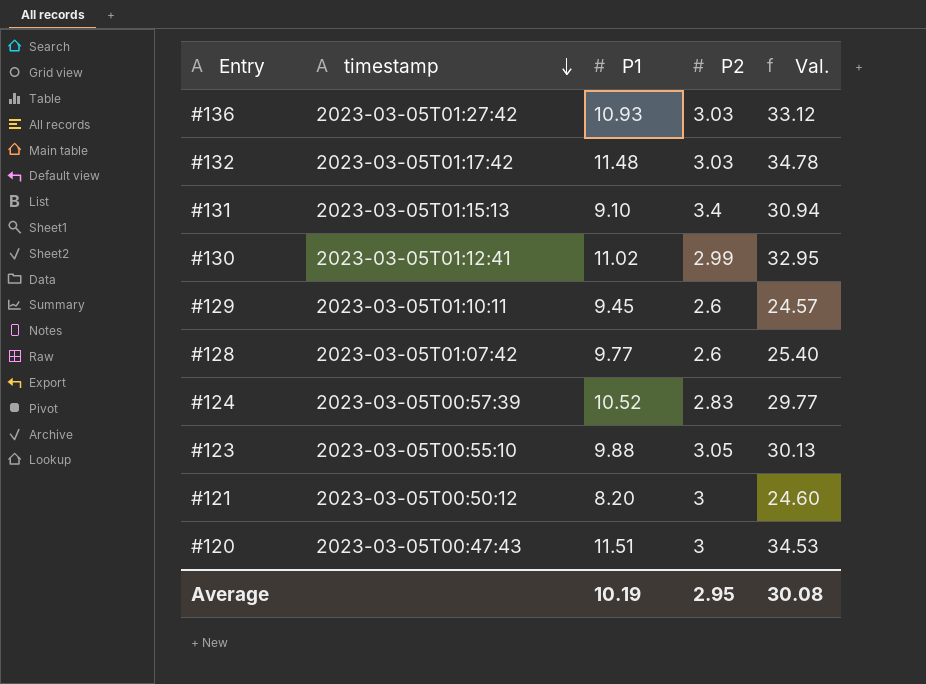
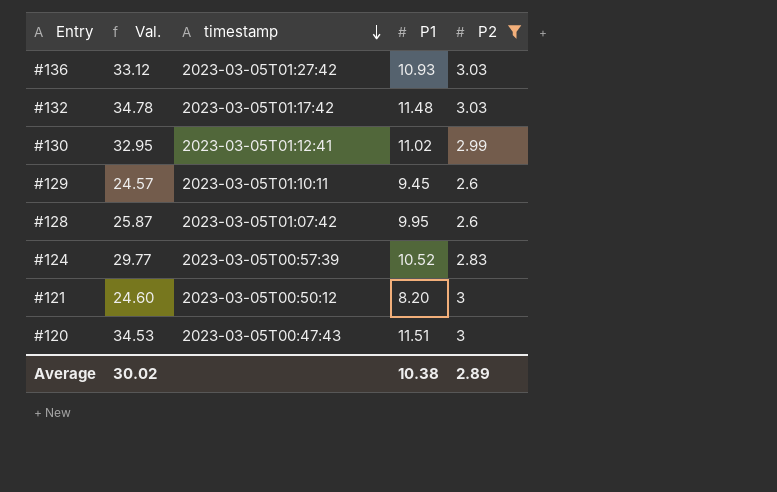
filter: none -> P2 <= 3.03
column Val. | position: 5 -> 2
#128 | Val.: 25.40 -> 25.87
#128 | P1: 9.77 -> 9.95
Average | Val.: 30.08 -> 30.02
Average | P1: 10.19 -> 10.38
Average | P2: 2.95 -> 2.89

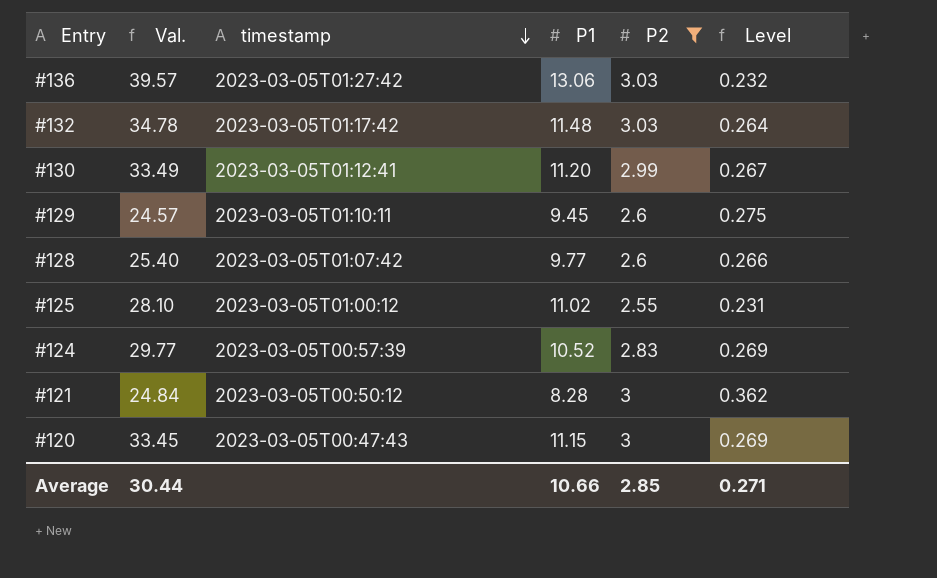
column Level | formula: none -> [P2] / [P1]
#136 | Val.: 33.12 -> 39.57
#136 | P1: 10.93 -> 13.06
#130 | Val.: 32.95 -> 33.49
#130 | P1: 11.02 -> 11.20
#128 | Val.: 25.87 -> 25.40
#128 | P1: 9.95 -> 9.77
row #125: none -> 28.10 | 2023-03-05T01:00:12 | 11.02 | 2.55 | 0.231
#121 | Val.: 24.60 -> 24.84
#121 | P1: 8.20 -> 8.28
#120 | Val.: 34.53 -> 33.45
#120 | P1: 11.51 -> 11.15
Average | Val.: 30.02 -> 30.44
Average | P1: 10.38 -> 10.66
Average | P2: 2.89 -> 2.85

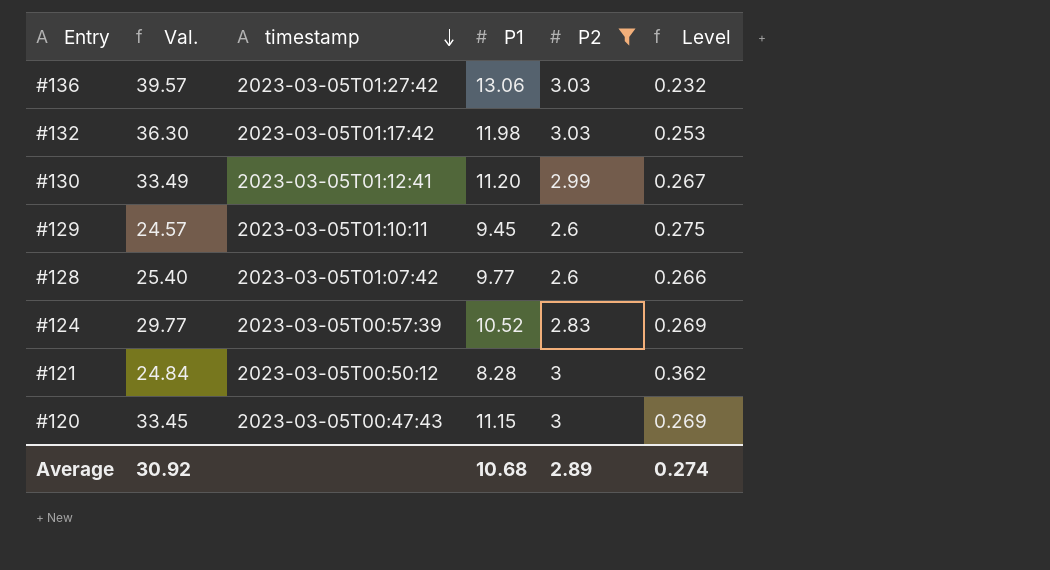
row #125: 28.10 | 2023-03-05T01:00:12 | 11.02 | 2.55 | 0.231 -> none
#132 | Val.: 34.78 -> 36.30
#132 | P1: 11.48 -> 11.98
#132 | Level: 0.264 -> 0.253
Average | Val.: 30.44 -> 30.92
Average | P1: 10.66 -> 10.68
Average | P2: 2.85 -> 2.89
Average | Level: 0.271 -> 0.274

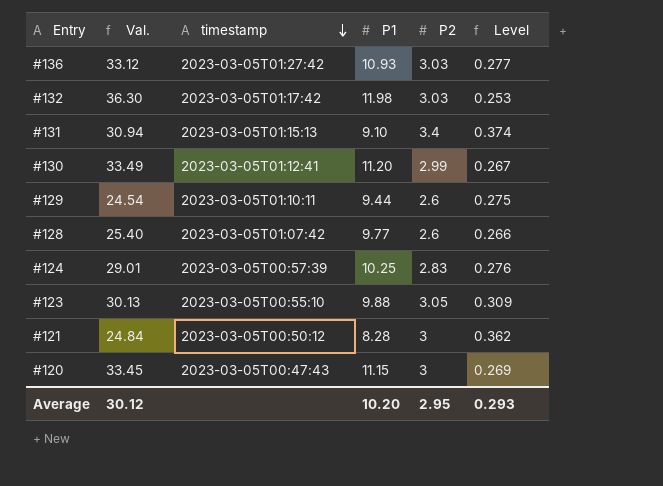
filter: P2 <= 3.03 -> none
#136 | Val.: 39.57 -> 33.12
#136 | P1: 13.06 -> 10.93
#136 | Level: 0.232 -> 0.277
#129 | Val.: 24.57 -> 24.54
#129 | P1: 9.45 -> 9.44
#124 | Val.: 29.77 -> 29.01
#124 | P1: 10.52 -> 10.25
#124 | Level: 0.269 -> 0.276
Average | Val.: 30.92 -> 30.12
Average | P1: 10.68 -> 10.20
Average | P2: 2.89 -> 2.95
Average | Level: 0.274 -> 0.293

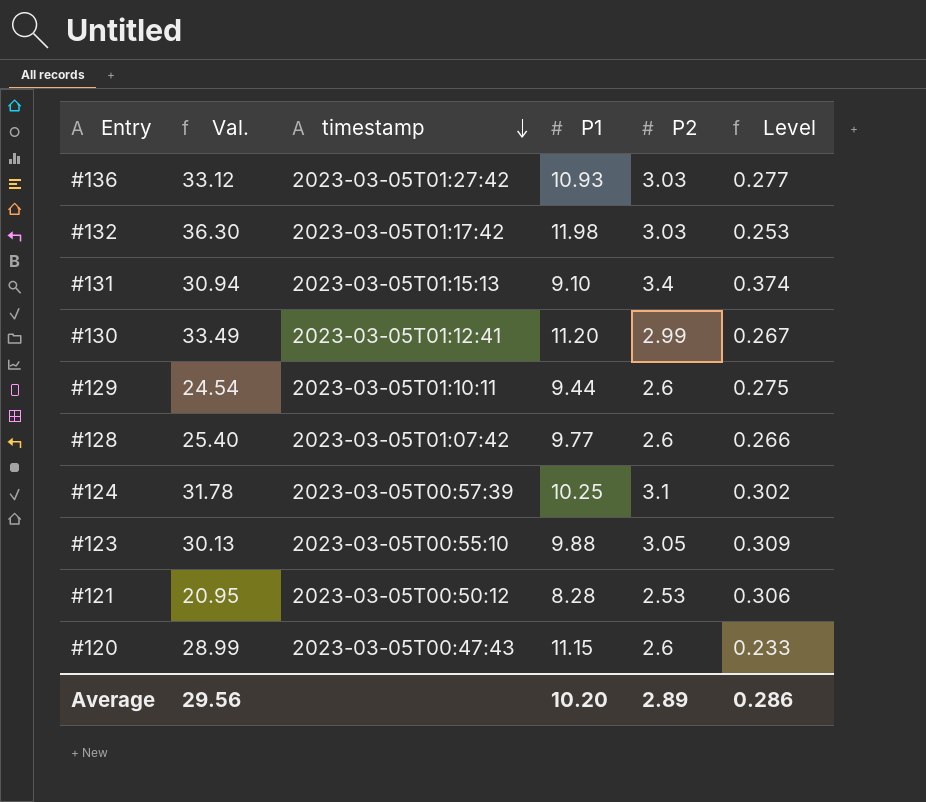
#124 | Val.: 29.01 -> 31.78
#124 | P2: 2.83 -> 3.1
#124 | Level: 0.276 -> 0.302
#121 | Val.: 24.84 -> 20.95
#121 | P2: 3 -> 2.53
#121 | Level: 0.362 -> 0.306
#120 | Val.: 33.45 -> 28.99
#120 | P2: 3 -> 2.6
#120 | Level: 0.269 -> 0.233
Average | Val.: 30.12 -> 29.56
Average | P2: 2.95 -> 2.89
Average | Level: 0.293 -> 0.286

